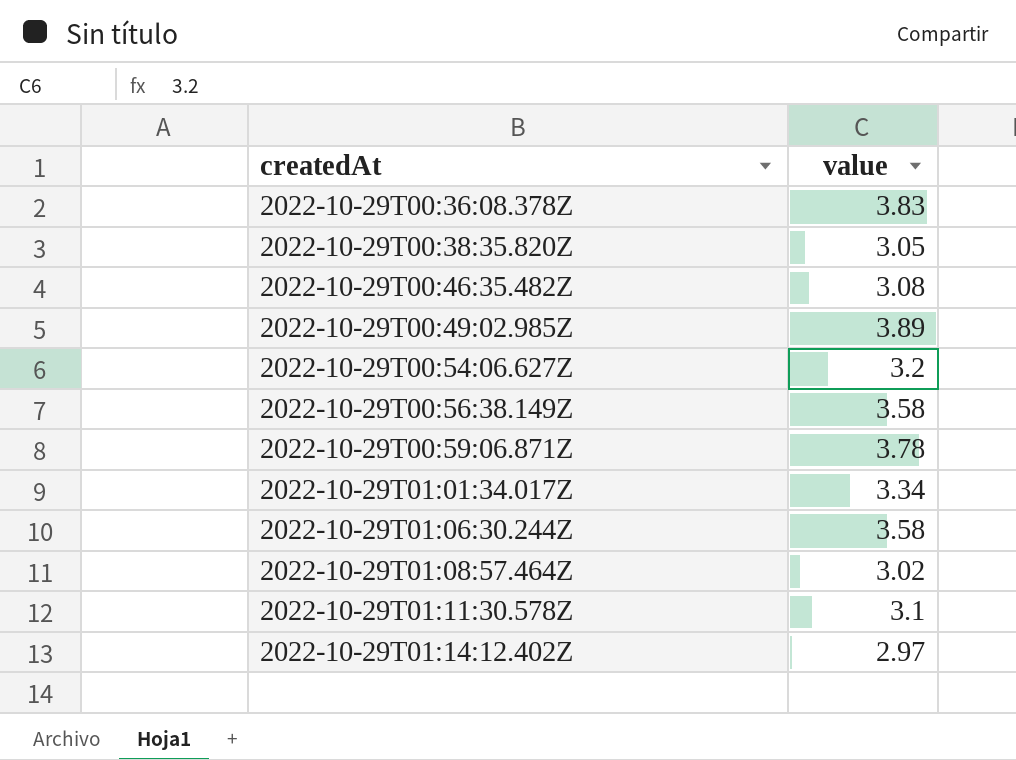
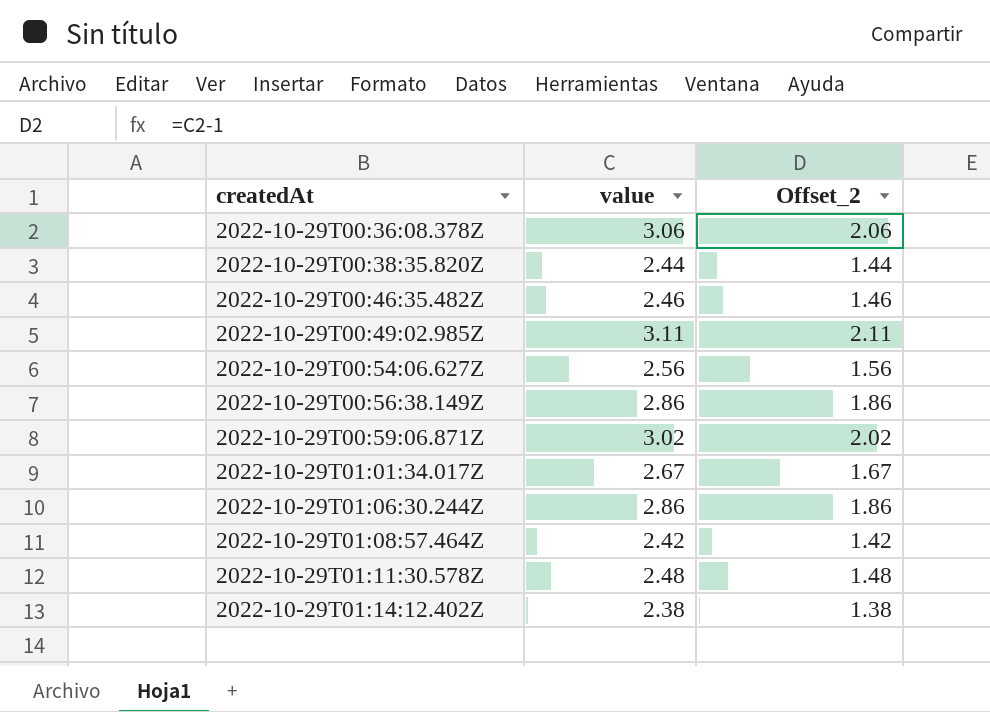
column Offset_2 | formula: none -> [value] - 1
2022-10-29T00:36:08.378Z | value: 3.83 -> 3.06
2022-10-29T00:38:35.820Z | value: 3.05 -> 2.44
2022-10-29T00:46:35.482Z | value: 3.08 -> 2.46
2022-10-29T00:49:02.985Z | value: 3.89 -> 3.11
2022-10-29T00:54:06.627Z | value: 3.2 -> 2.56
2022-10-29T00:56:38.149Z | value: 3.58 -> 2.86
2022-10-29T00:59:06.871Z | value: 3.78 -> 3.02
2022-10-29T01:01:34.017Z | value: 3.34 -> 2.67
2022-10-29T01:06:30.244Z | value: 3.58 -> 2.86
2022-10-29T01:08:57.464Z | value: 3.02 -> 2.42
2022-10-29T01:11:30.578Z | value: 3.1 -> 2.48
2022-10-29T01:14:12.402Z | value: 2.97 -> 2.38

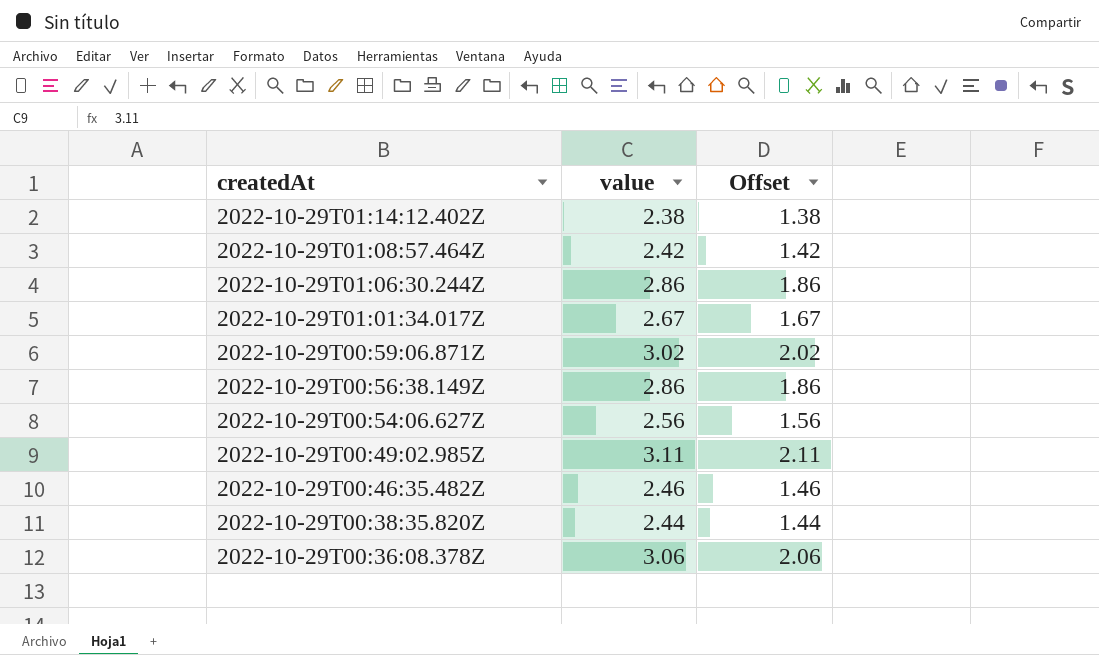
row order: createdAt ascending -> createdAt descending
column name: Offset_2 -> Offset
row 2022-10-29T01:11:30.578Z: 2.48 | 1.48 -> none

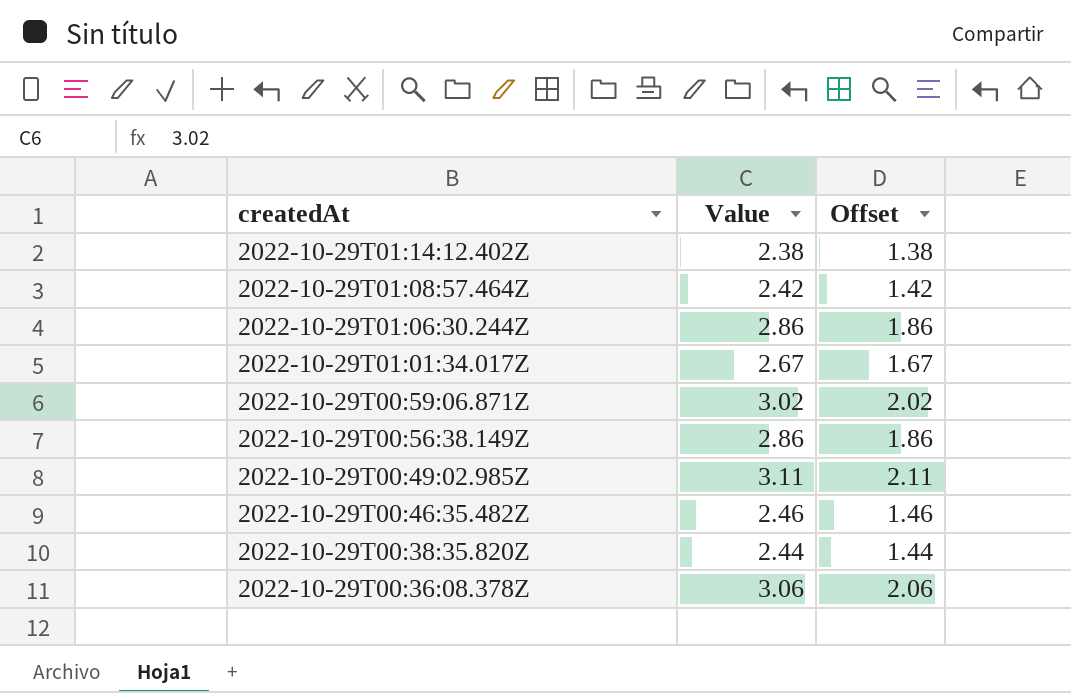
column name: value -> Value
row 2022-10-29T00:54:06.627Z: 2.56 | 1.56 -> none

